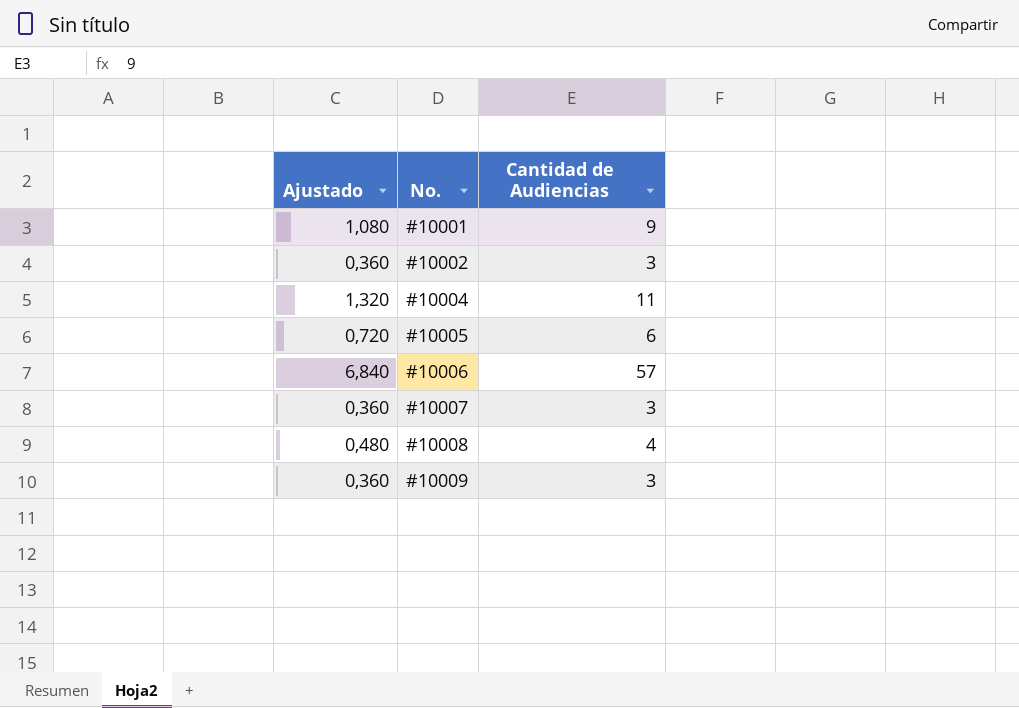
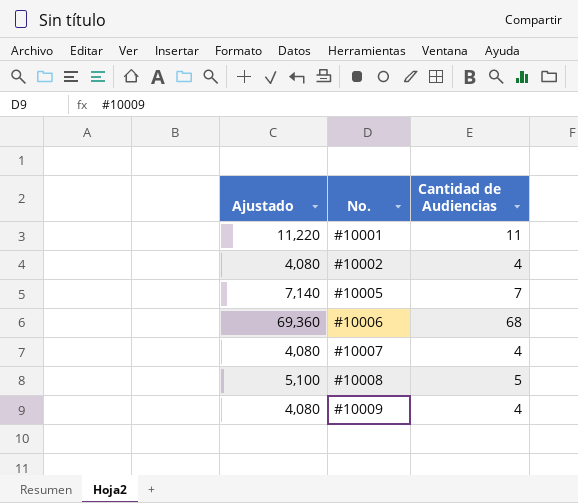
column Ajustado | formula: [Cantidad de Audiencias] * 0,12 -> [Cantidad de Audiencias] * 1,02
row #10004: 1,320 | 11 -> none
#10001 | Cantidad de Audiencias: 9 -> 11
#10002 | Cantidad de Audiencias: 3 -> 4
#10005 | Cantidad de Audiencias: 6 -> 7
#10006 | Cantidad de Audiencias: 57 -> 68
#10007 | Cantidad de Audiencias: 3 -> 4
#10008 | Cantidad de Audiencias: 4 -> 5
#10009 | Cantidad de Audiencias: 3 -> 4

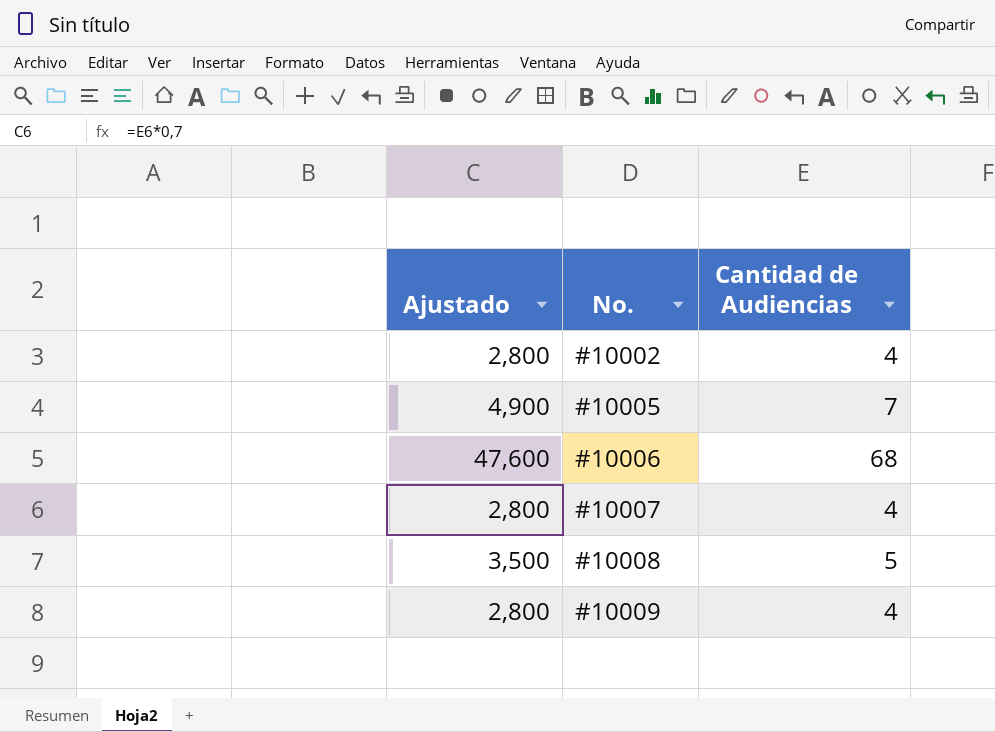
column Ajustado | formula: [Cantidad de Audiencias] * 1,02 -> [Cantidad de Audiencias] * 0,7
row #10001: 11,220 | 11 -> none

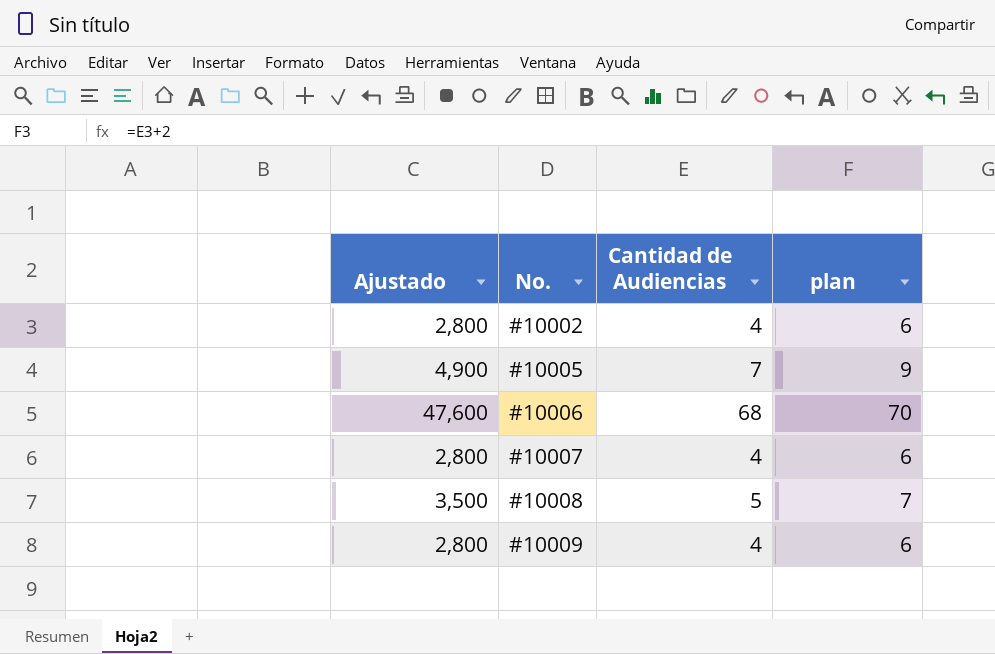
column plan | formula: none -> [Cantidad de Audiencias] + 2

